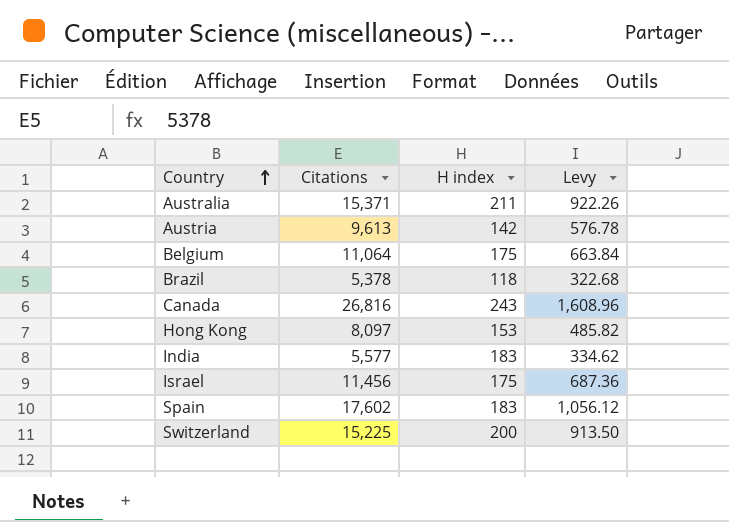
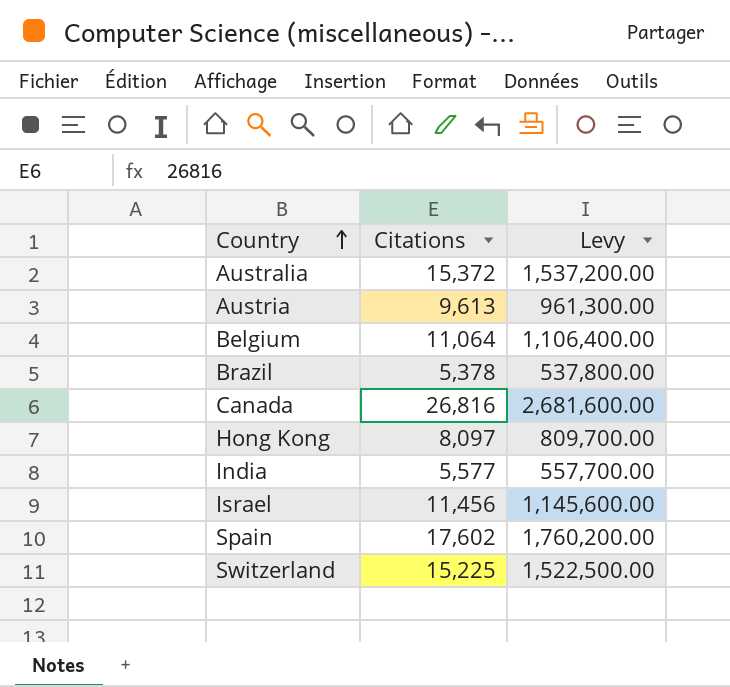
column H index | position: 3 -> none
column Levy | formula: [Citations] * 0.06 -> [Citations] * 100
Australia | Citations: 15,371 -> 15,372

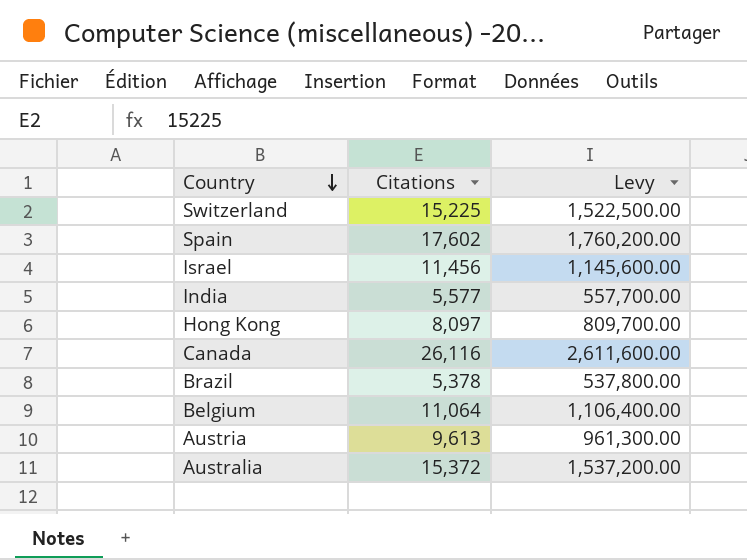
row order: Country ascending -> Country descending
Canada | Citations: 26,816 -> 26,116
Canada | Levy: 2,681,600.00 -> 2,611,600.00

